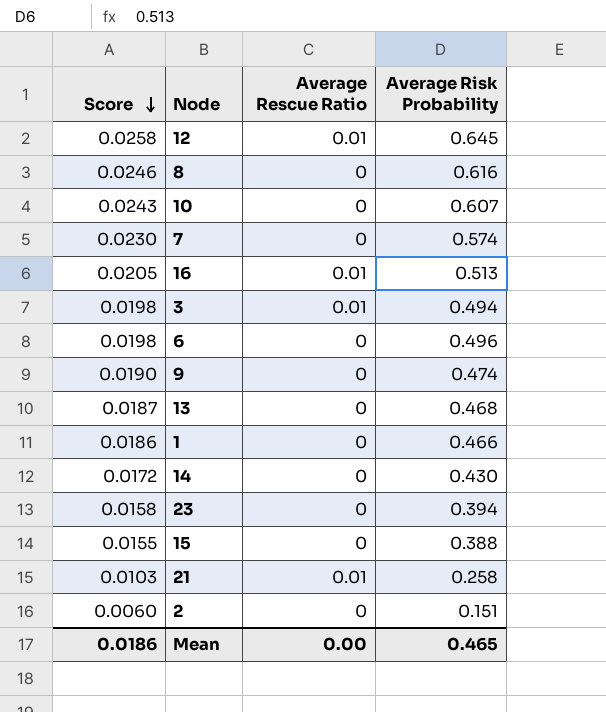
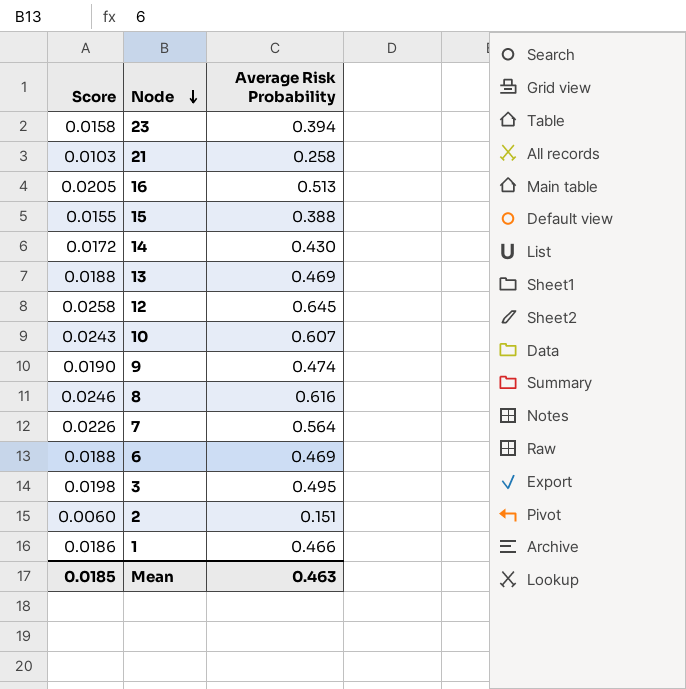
row order: Score descending -> Node descending
column Average Rescue Ratio | position: 3 -> none
13 | Score: 0.0187 -> 0.0188
13 | Average Risk Probability: 0.468 -> 0.469
7 | Score: 0.0230 -> 0.0226
7 | Average Risk Probability: 0.574 -> 0.564
6 | Score: 0.0198 -> 0.0188
6 | Average Risk Probability: 0.496 -> 0.469
3 | Average Risk Probability: 0.494 -> 0.495
Mean | Score: 0.0186 -> 0.0185
Mean | Average Risk Probability: 0.465 -> 0.463

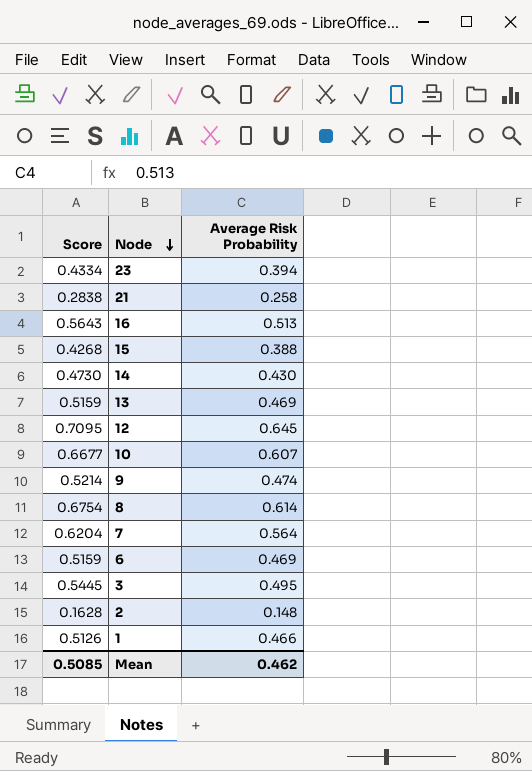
column Score | formula: [Average Risk Probability] * 0.04 -> [Average Risk Probability] * 1.1
8 | Average Risk Probability: 0.616 -> 0.614
2 | Average Risk Probability: 0.151 -> 0.148
Mean | Score: 0.0185 -> 0.5085
Mean | Average Risk Probability: 0.463 -> 0.462

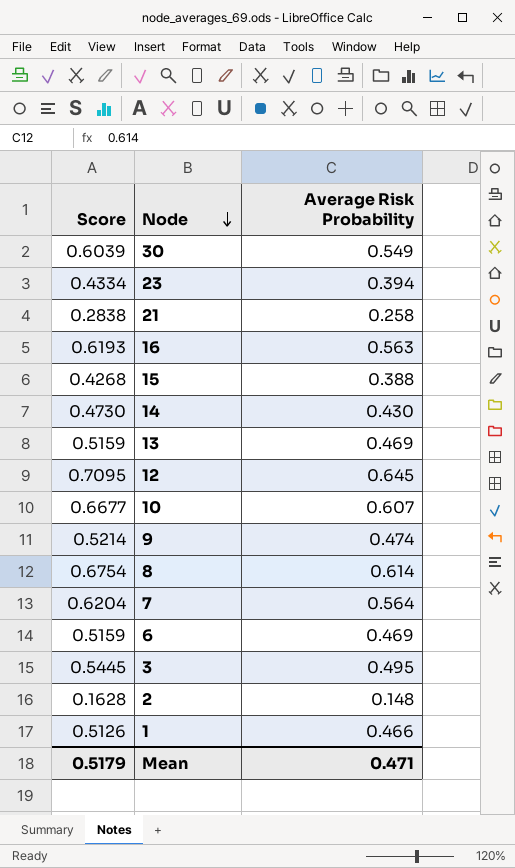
row 30: none -> 0.6039 | 0.549
16 | Score: 0.5643 -> 0.6193
16 | Average Risk Probability: 0.513 -> 0.563
Mean | Score: 0.5085 -> 0.5179
Mean | Average Risk Probability: 0.462 -> 0.471

